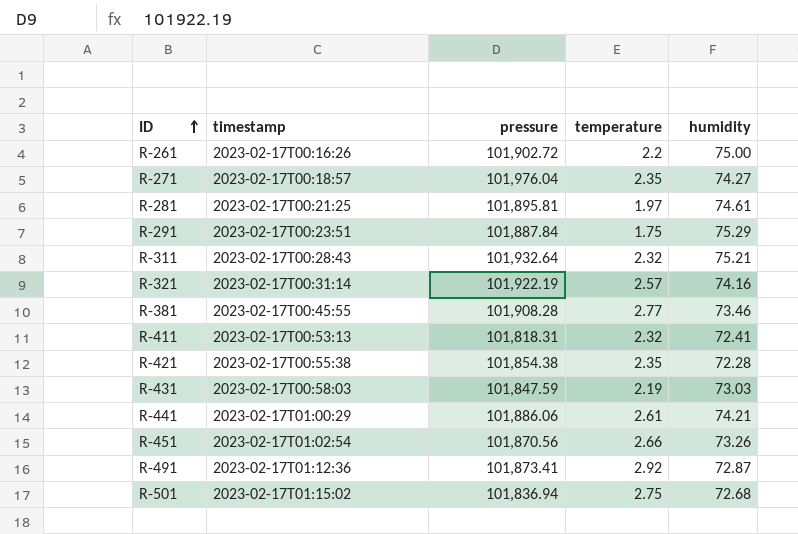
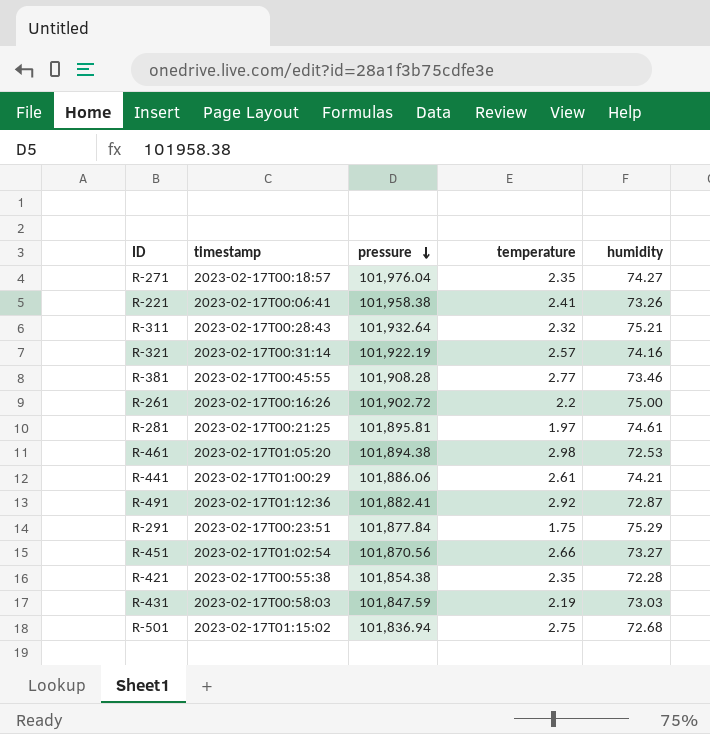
row order: ID ascending -> pressure descending
row R-411: 2023-02-17T00:53:13 | 101,818.31 | 2.32 | 72.41 -> none
row R-221: none -> 2023-02-17T00:06:41 | 101,958.38 | 2.41 | 73.26
row R-461: none -> 2023-02-17T01:05:20 | 101,894.38 | 2.98 | 72.53
R-491 | pressure: 101,873.41 -> 101,882.41
R-291 | pressure: 101,887.84 -> 101,877.84
R-451 | humidity: 73.26 -> 73.27

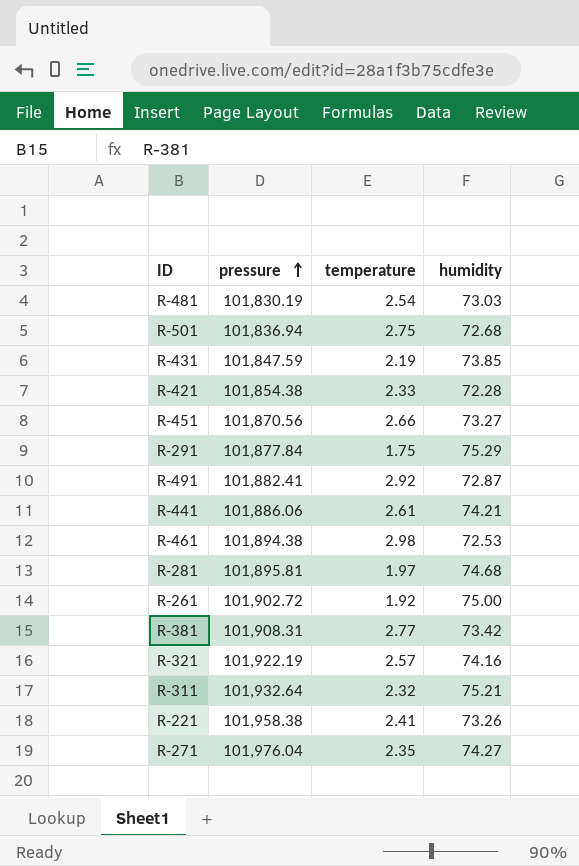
row order: pressure descending -> pressure ascending
column timestamp | position: 2 -> none
row R-481: none -> 101,830.19 | 2.54 | 73.03
R-431 | humidity: 73.03 -> 73.85
R-421 | temperature: 2.35 -> 2.33
R-281 | humidity: 74.61 -> 74.68
R-261 | temperature: 2.2 -> 1.92
R-381 | pressure: 101,908.28 -> 101,908.31
R-381 | humidity: 73.46 -> 73.42

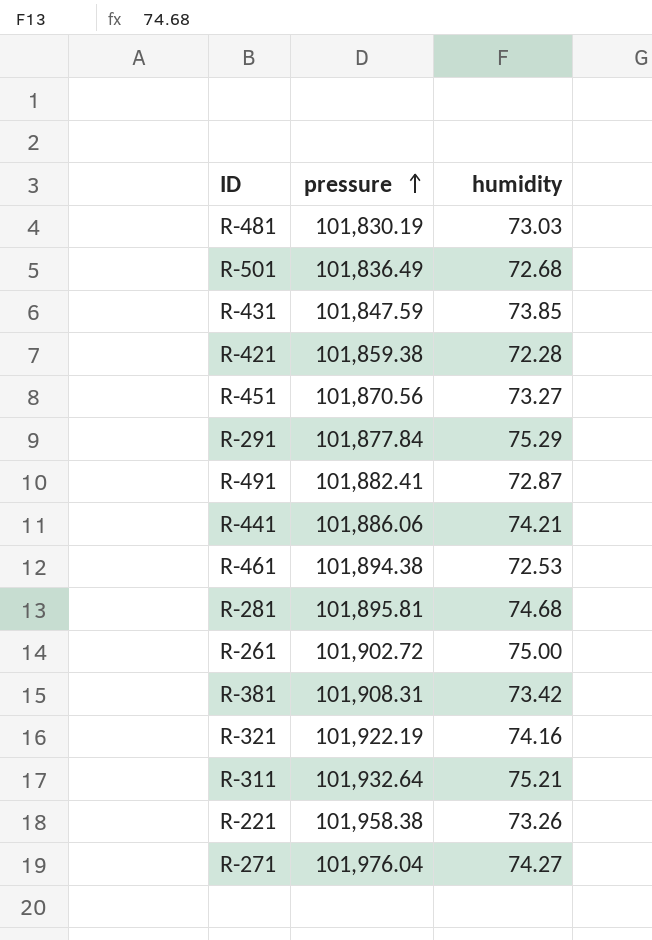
column temperature | position: 3 -> none
R-501 | pressure: 101,836.94 -> 101,836.49
R-421 | pressure: 101,854.38 -> 101,859.38

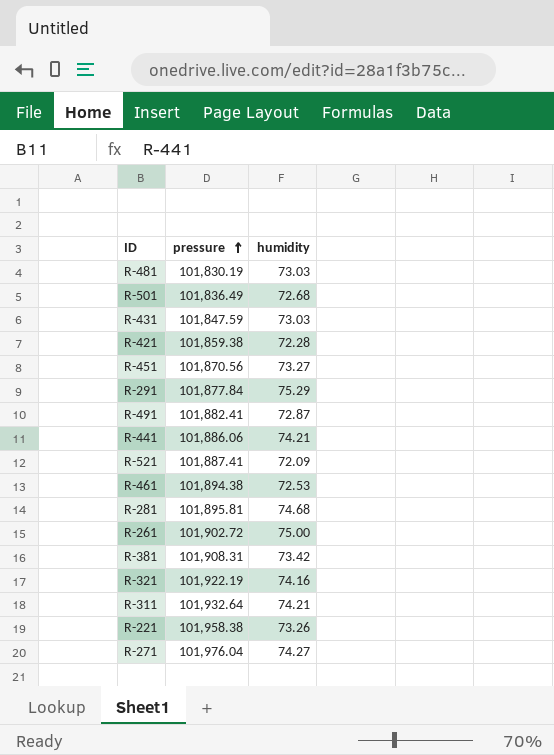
R-431 | humidity: 73.85 -> 73.03
row R-521: none -> 101,887.41 | 72.09
R-311 | humidity: 75.21 -> 74.21

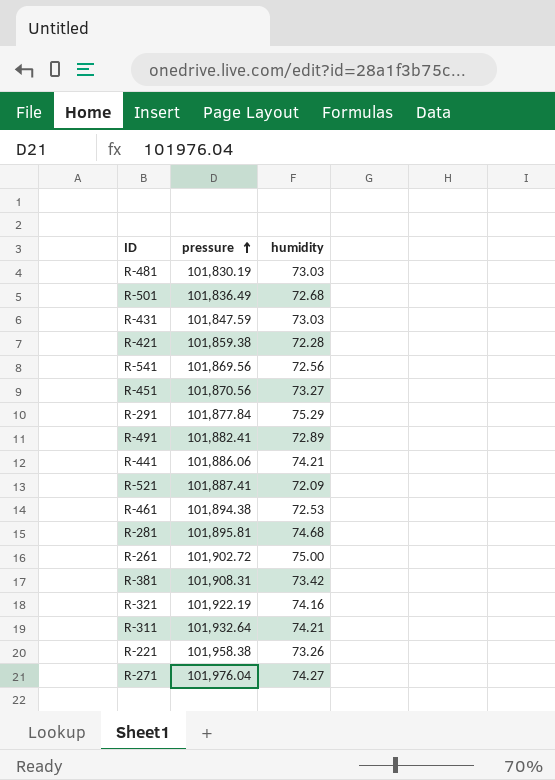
row R-541: none -> 101,869.56 | 72.56
R-491 | humidity: 72.87 -> 72.89

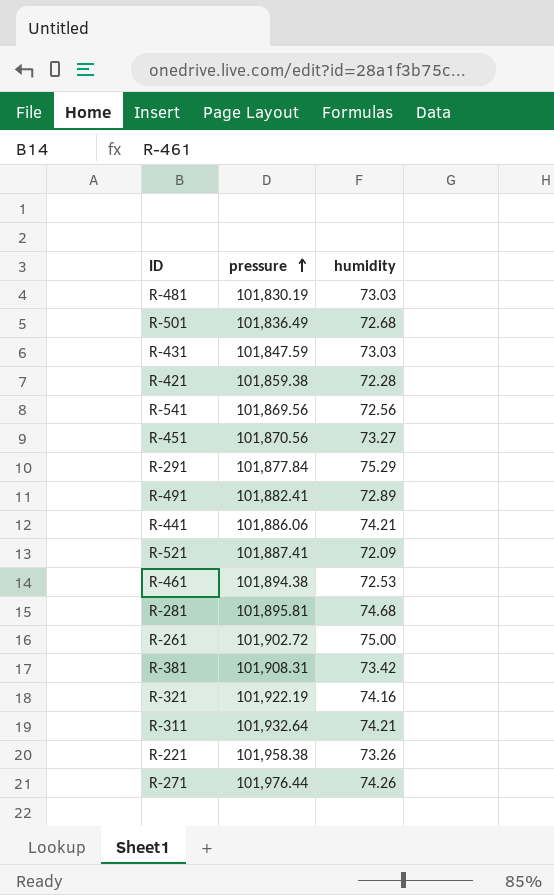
R-271 | pressure: 101,976.04 -> 101,976.44
R-271 | humidity: 74.27 -> 74.26

